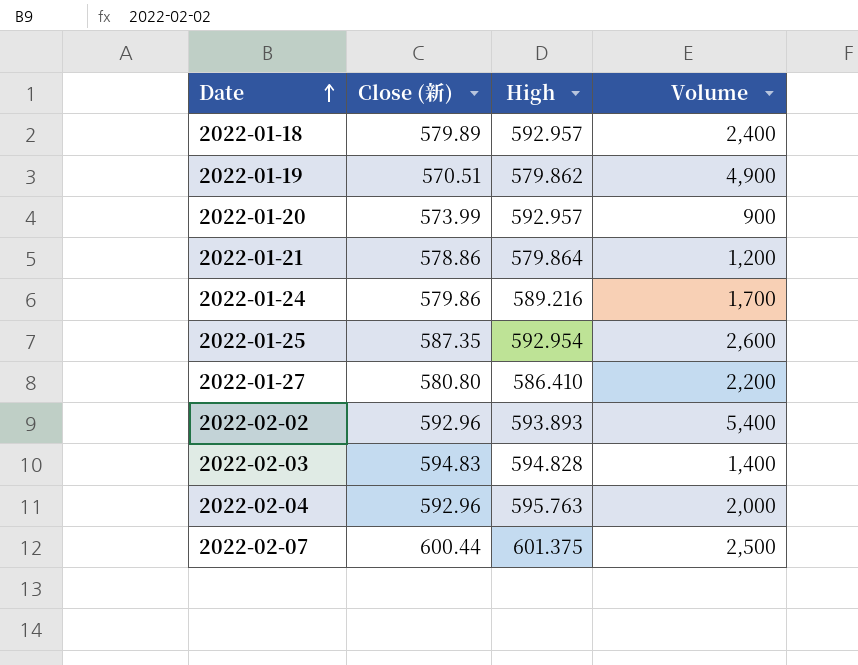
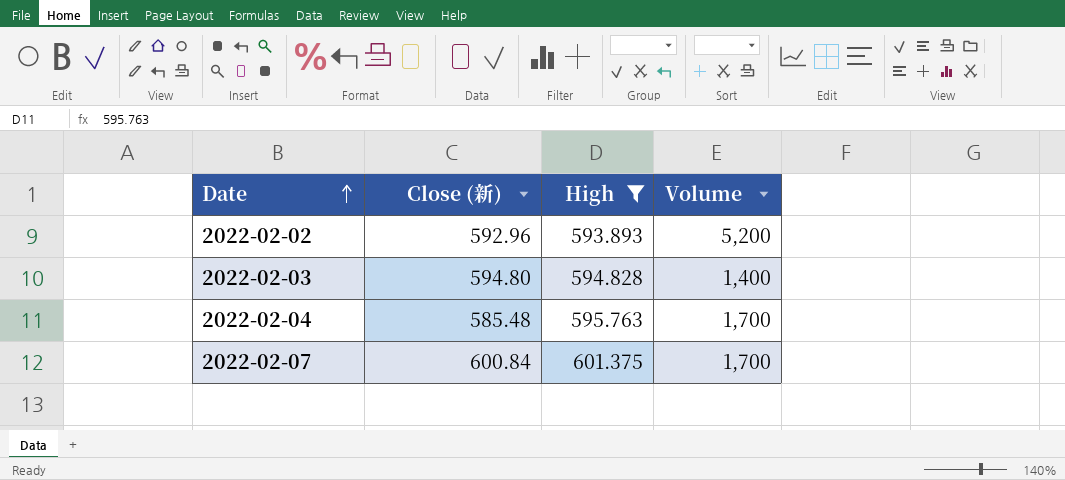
filter: none -> High >= 593.893
2022-02-02 | Volume: 5,400 -> 5,200
2022-02-03 | Close (新): 594.83 -> 594.80
2022-02-04 | Close (新): 592.96 -> 585.48
2022-02-04 | Volume: 2,000 -> 1,700
2022-02-07 | Close (新): 600.44 -> 600.84
2022-02-07 | Volume: 2,500 -> 1,700

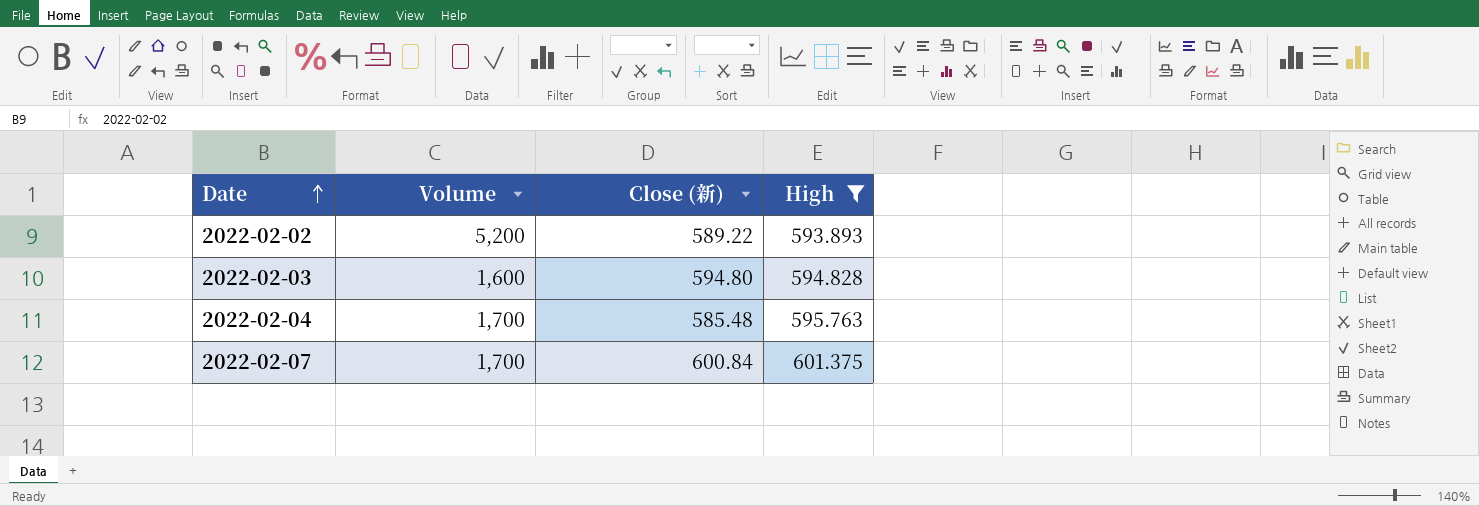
column Volume | position: 4 -> 2
2022-02-02 | Close (新): 592.96 -> 589.22
2022-02-03 | Volume: 1,400 -> 1,600

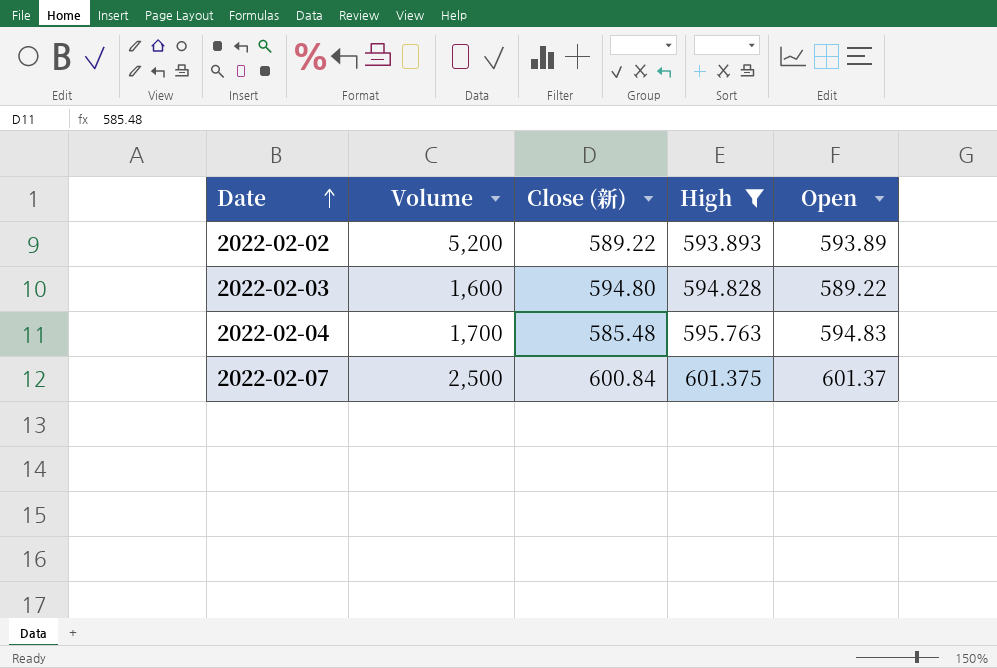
column Open | position: none -> 5
2022-02-07 | Volume: 1,700 -> 2,500

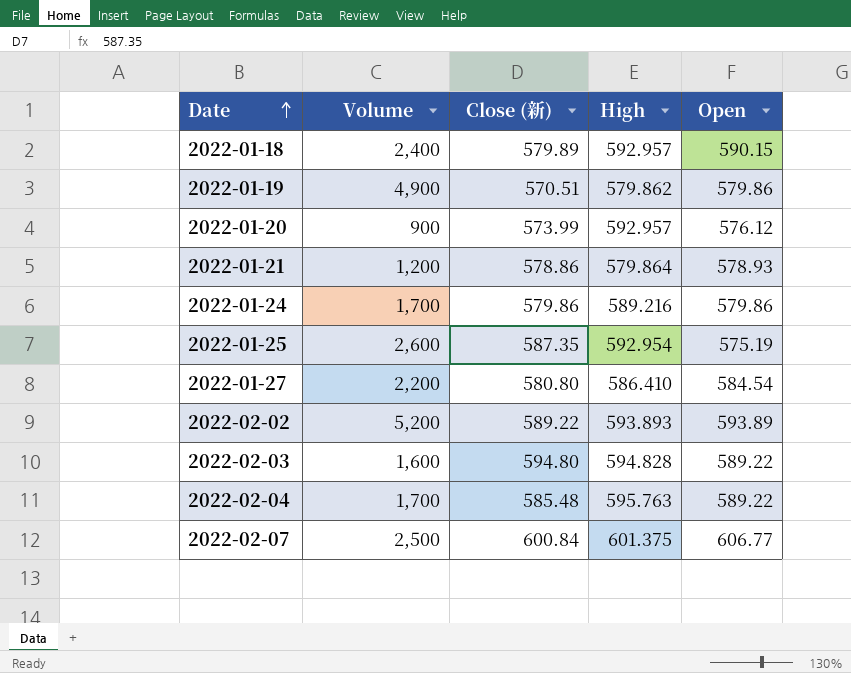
filter: High >= 593.893 -> none
2022-02-04 | Open: 594.83 -> 589.22
2022-02-07 | Open: 601.37 -> 606.77

